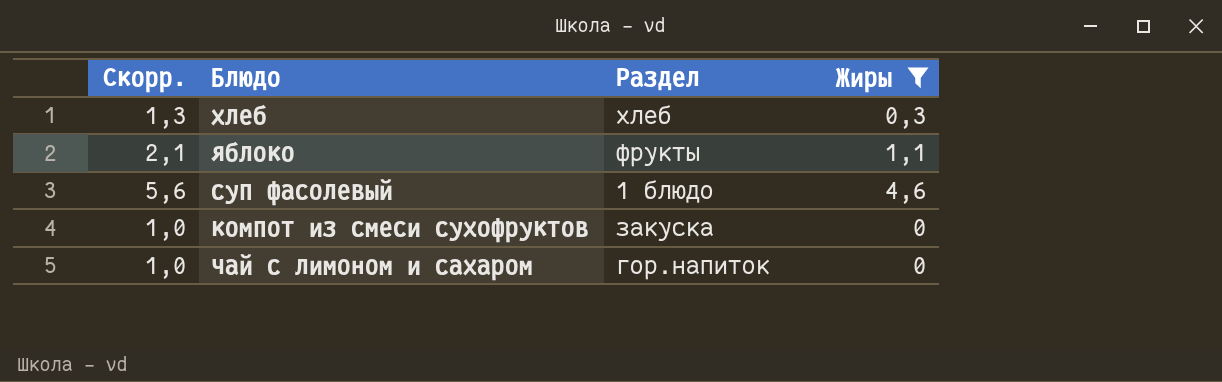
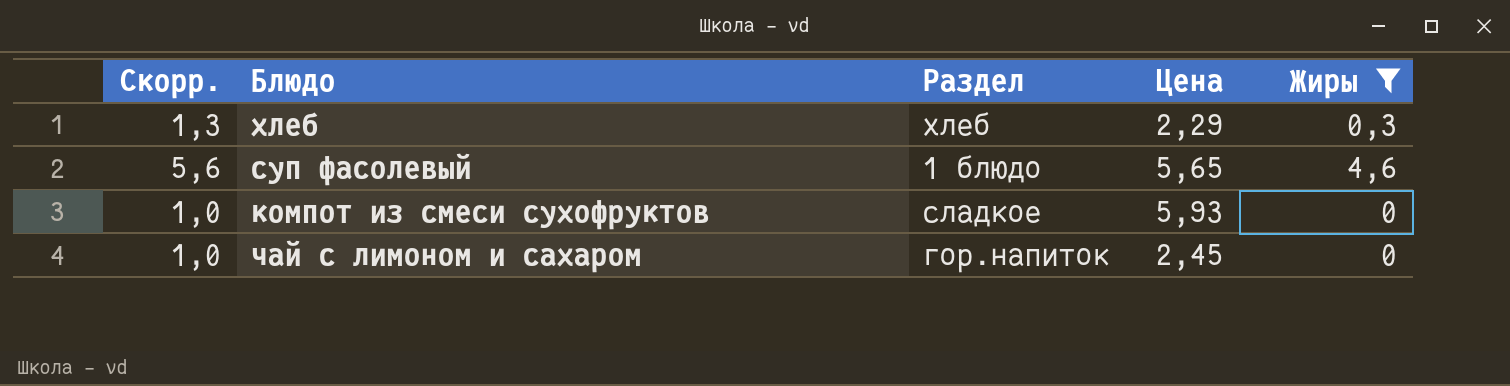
column Цена | position: none -> 4
row яблоко: 2,1 | фрукты | 1,1 -> none
компот из смеси сухофруктов | Раздел: закуска -> сладкое

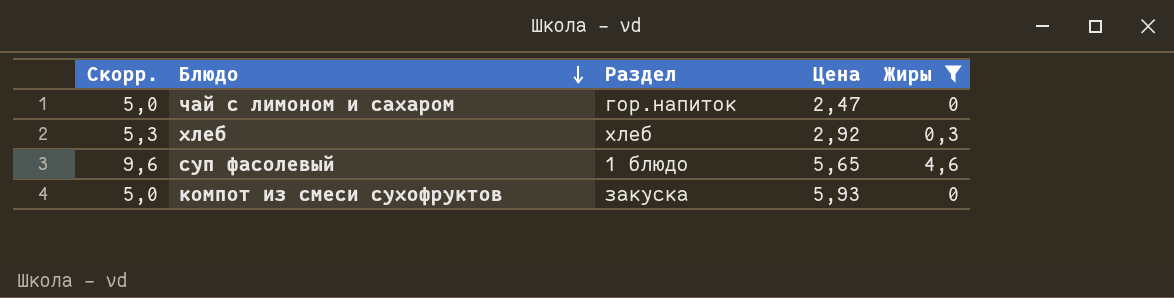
row order: none -> Блюдо descending
column Скорр. | formula: [Жиры] + 1 -> [Жиры] + 5
чай с лимоном и сахаром | Цена: 2,45 -> 2,47
хлеб | Цена: 2,29 -> 2,92
компот из смеси сухофруктов | Раздел: сладкое -> закуска

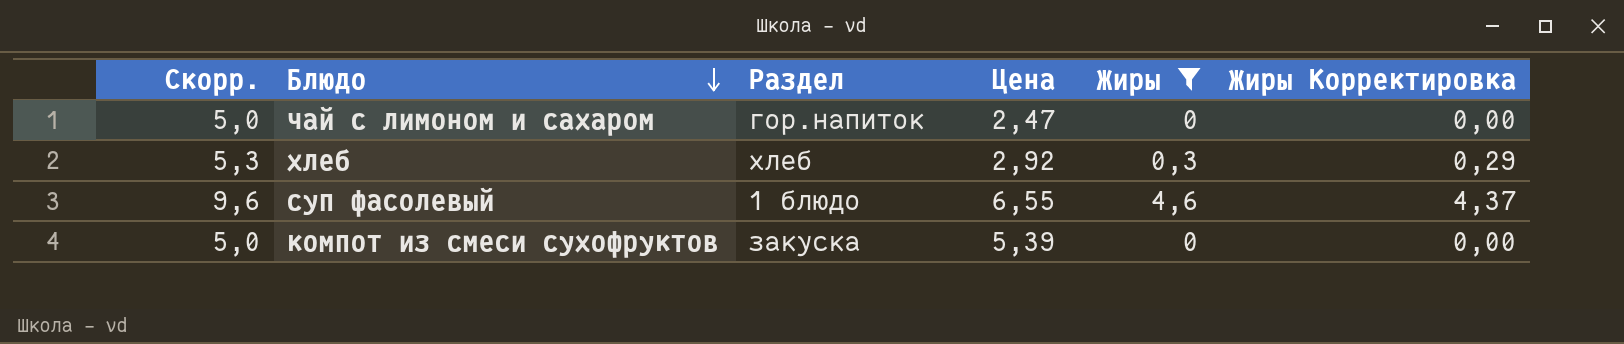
column Жиры Корректировка | formula: none -> [Жиры] * 0,95
суп фасолевый | Цена: 5,65 -> 6,55
компот из смеси сухофруктов | Цена: 5,93 -> 5,39

